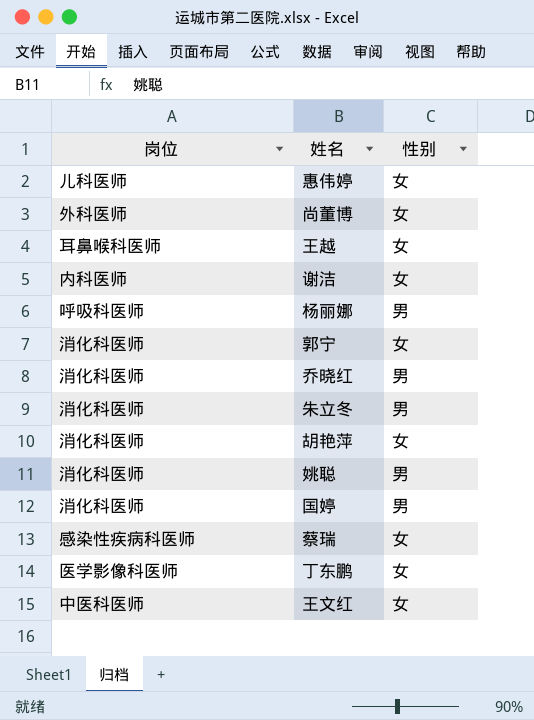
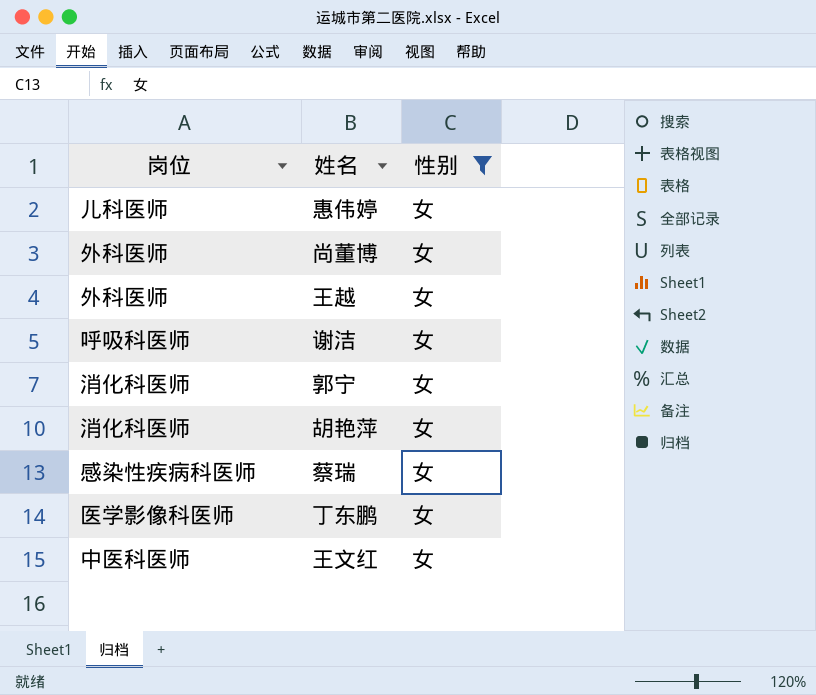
filter: none -> 性别 = 女
王越 | 岗位: 耳鼻喉科医师 -> 外科医师
谢洁 | 岗位: 内科医师 -> 呼吸科医师

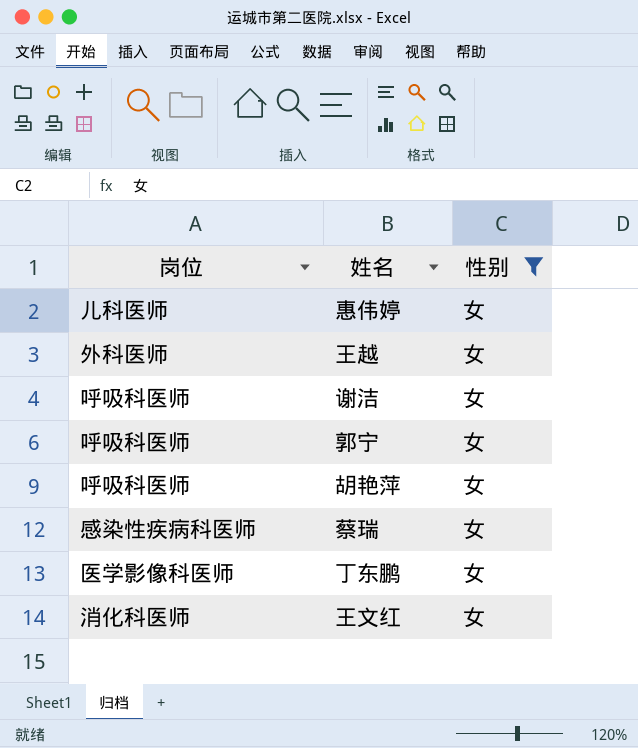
row 尚董博: 外科医师 | 女 -> none
郭宁 | 岗位: 消化科医师 -> 呼吸科医师
胡艳萍 | 岗位: 消化科医师 -> 呼吸科医师
王文红 | 岗位: 中医科医师 -> 消化科医师

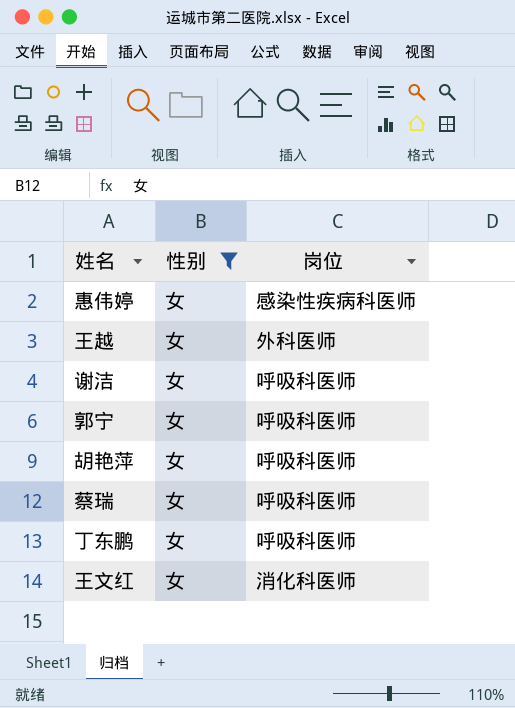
column 岗位 | position: 1 -> 3
惠伟婷 | 岗位: 儿科医师 -> 感染性疾病科医师
蔡瑞 | 岗位: 感染性疾病科医师 -> 呼吸科医师
丁东鹏 | 岗位: 医学影像科医师 -> 呼吸科医师

